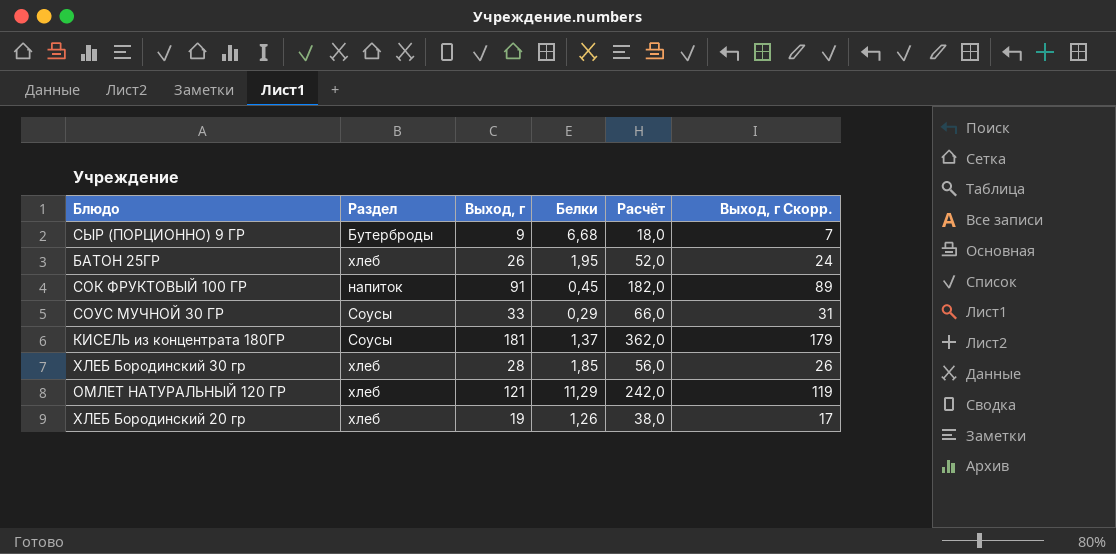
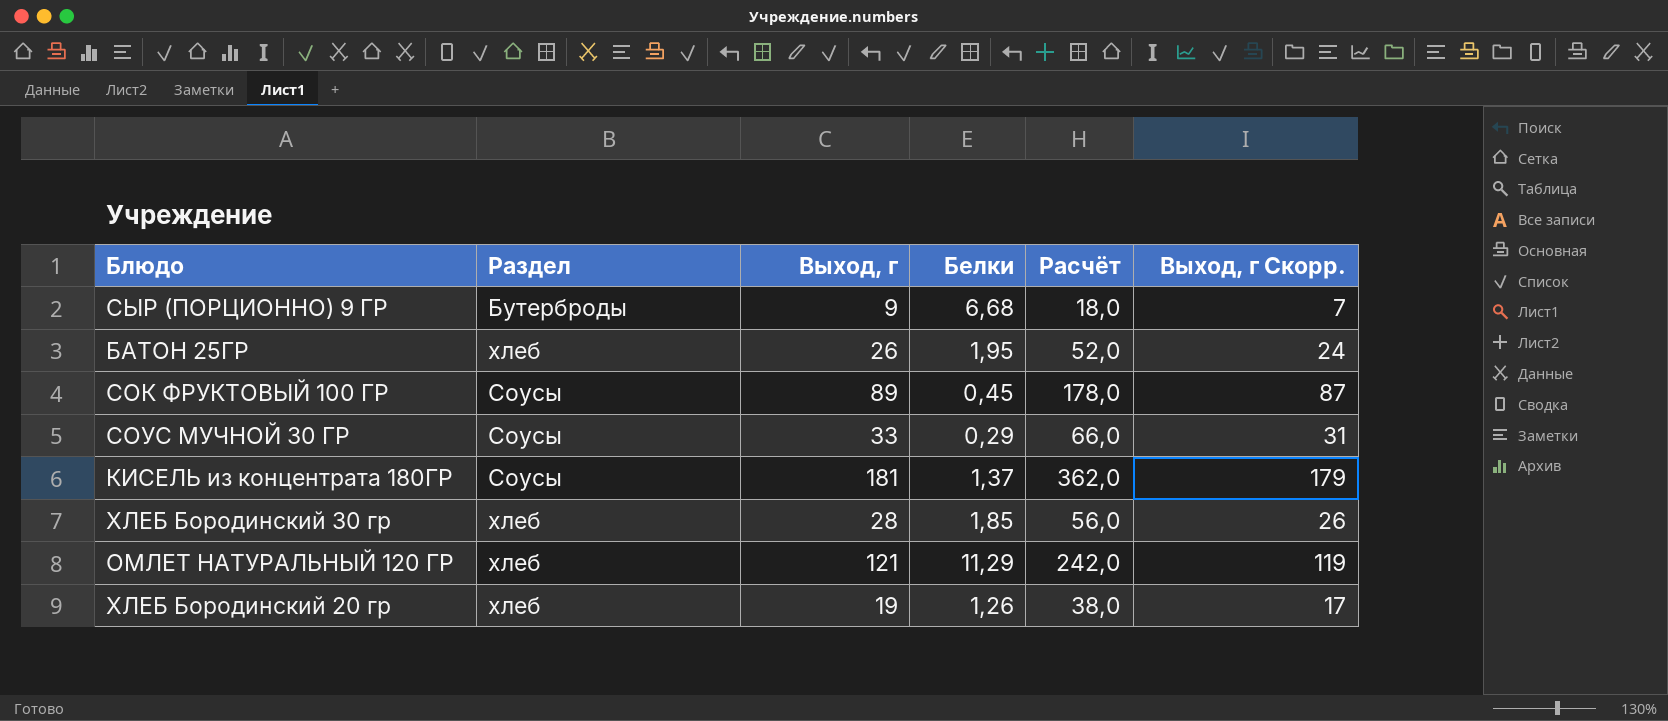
СОК ФРУКТОВЫЙ 100 ГР | Раздел: напиток -> Соусы
СОК ФРУКТОВЫЙ 100 ГР | Выход, г: 91 -> 89
СОК ФРУКТОВЫЙ 100 ГР | Расчёт: 182,0 -> 178,0
СОК ФРУКТОВЫЙ 100 ГР | Выход, г Скорр.: 89 -> 87

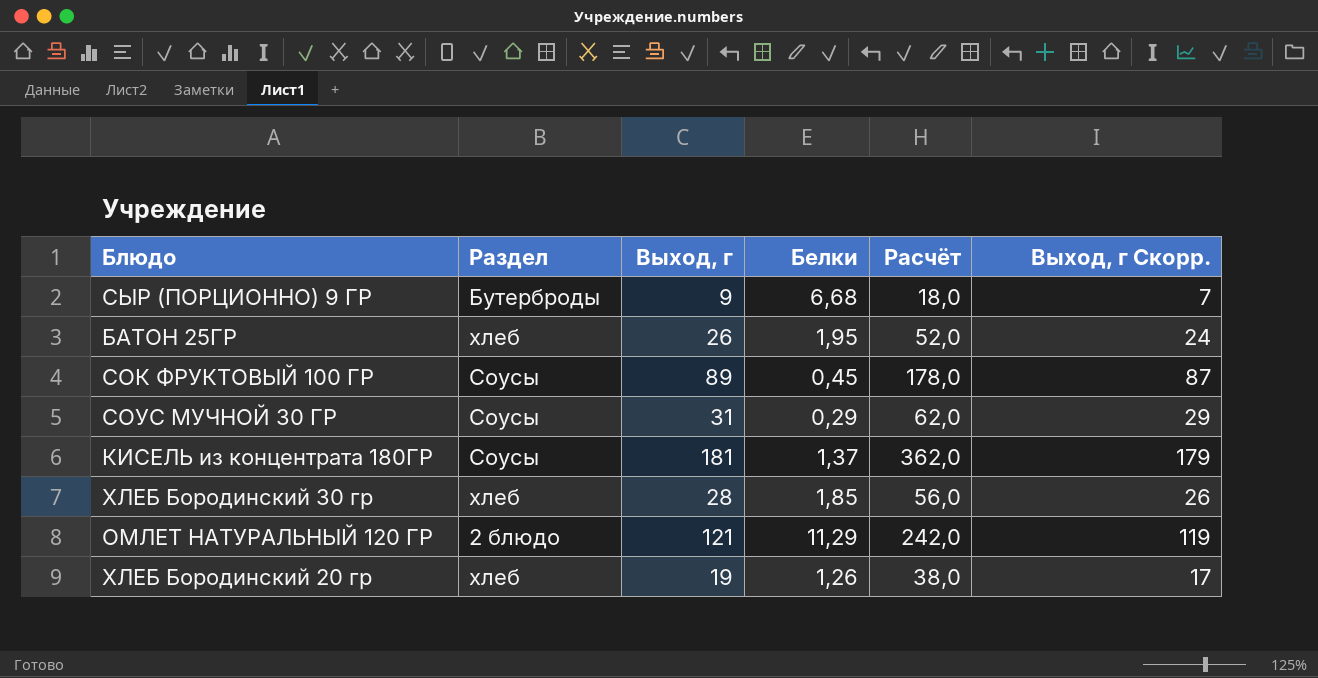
СОУС МУЧНОЙ 30 ГР | Выход, г: 33 -> 31
СОУС МУЧНОЙ 30 ГР | Расчёт: 66,0 -> 62,0
СОУС МУЧНОЙ 30 ГР | Выход, г Скорр.: 31 -> 29
ОМЛЕТ НАТУРАЛЬНЫЙ 120 ГР | Раздел: хлеб -> 2 блюдо

